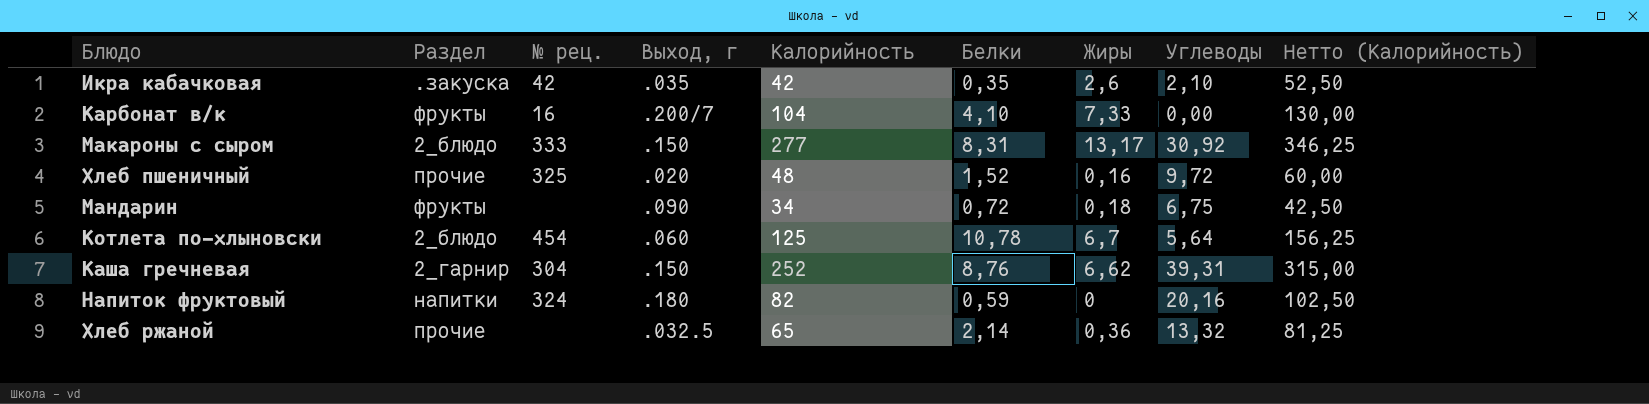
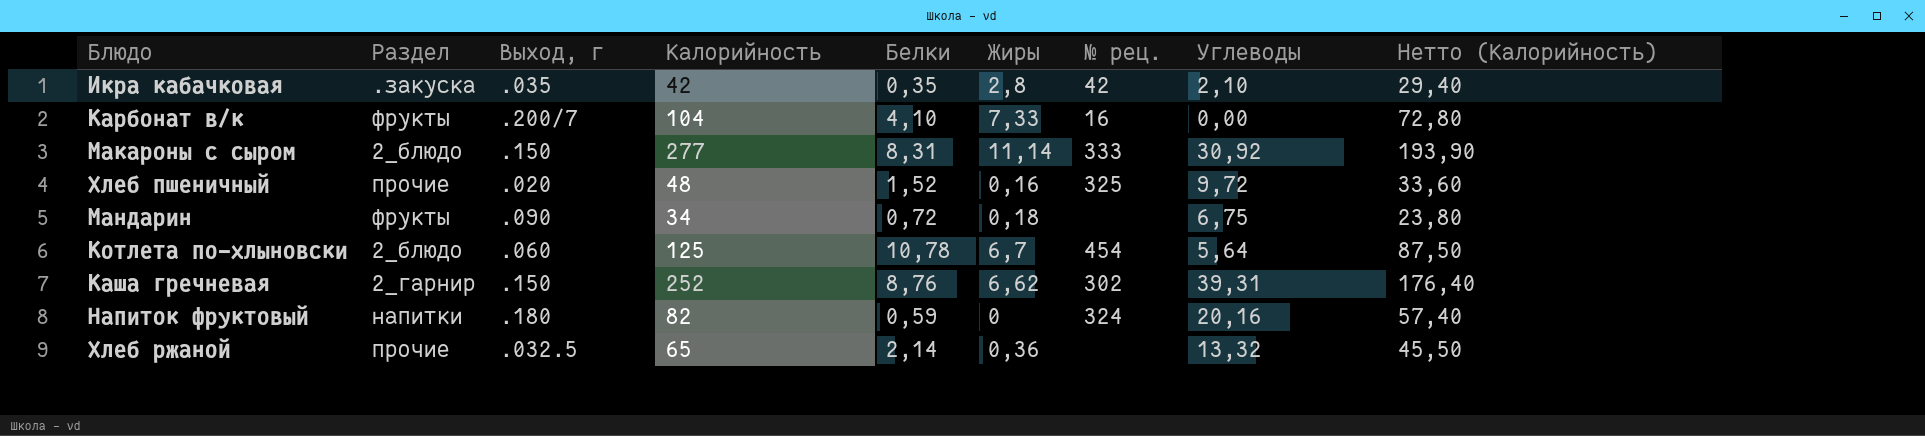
column № рец. | position: 3 -> 7
column Нетто (Калорийность) | formula: [Калорийность] * 1,25 -> [Калорийность] * 0,7
Икра кабачковая | Жиры: 2,6 -> 2,8
Макароны с сыром | Жиры: 13,17 -> 11,14
Каша гречневая | № рец.: 304 -> 302

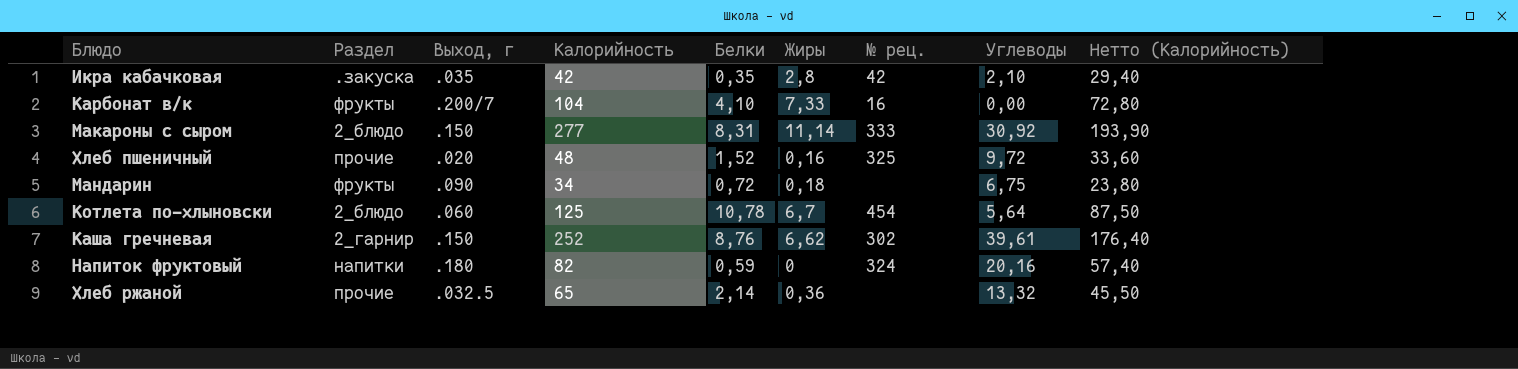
Каша гречневая | Углеводы: 39,31 -> 39,61

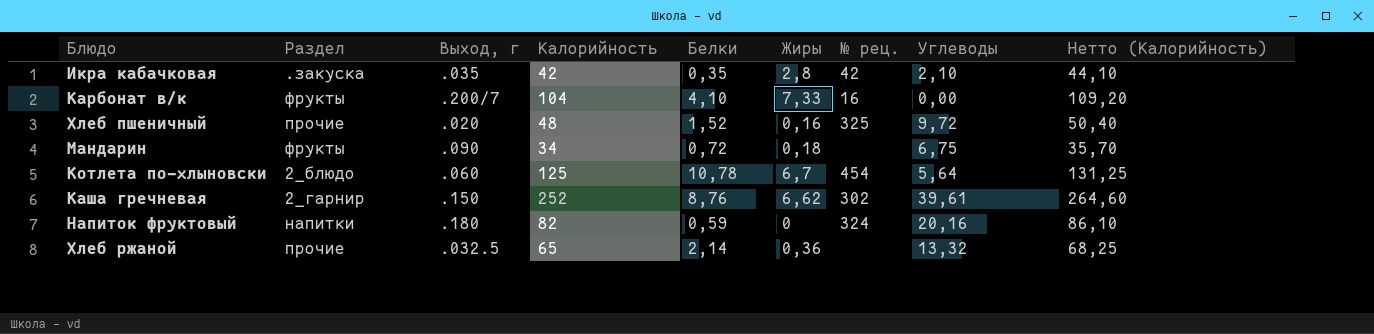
column Нетто (Калорийность) | formula: [Калорийность] * 0,7 -> [Калорийность] * 1,05
row Макароны с сыром: 2_блюдо | .150 | 277 | 8,31 | 11,14 | 333 | 30,92 | 193,90 -> none

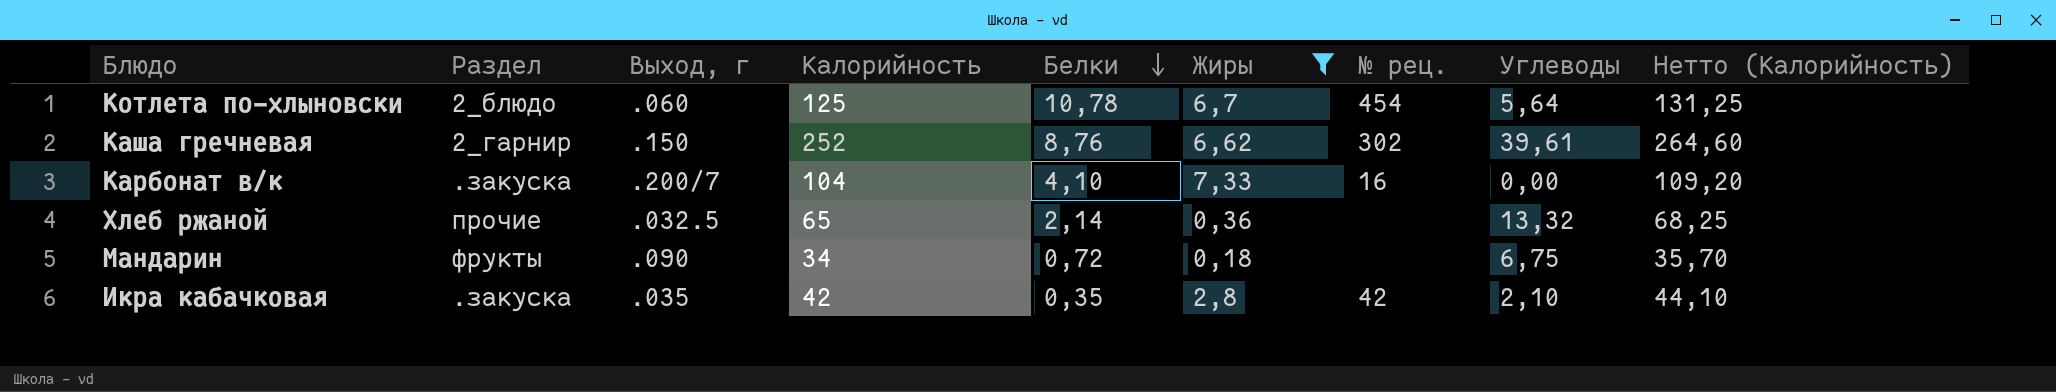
filter: none -> Жиры >= 0,18
row order: none -> Белки descending
Карбонат в/к | Раздел: фрукты -> .закуска

